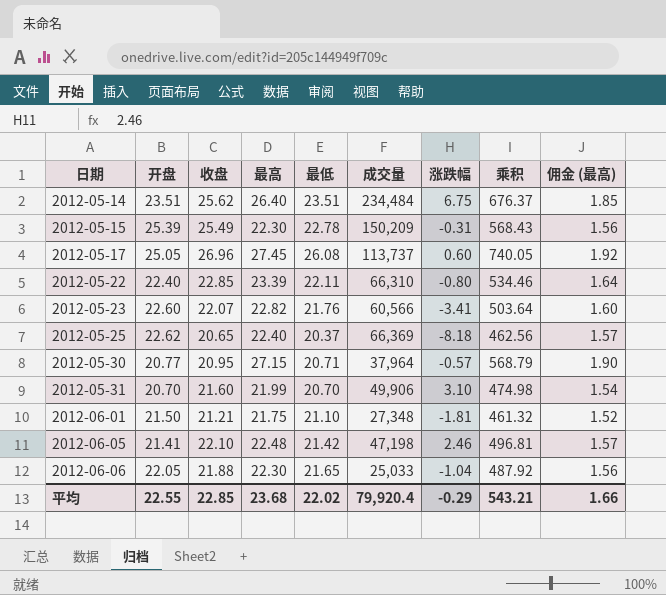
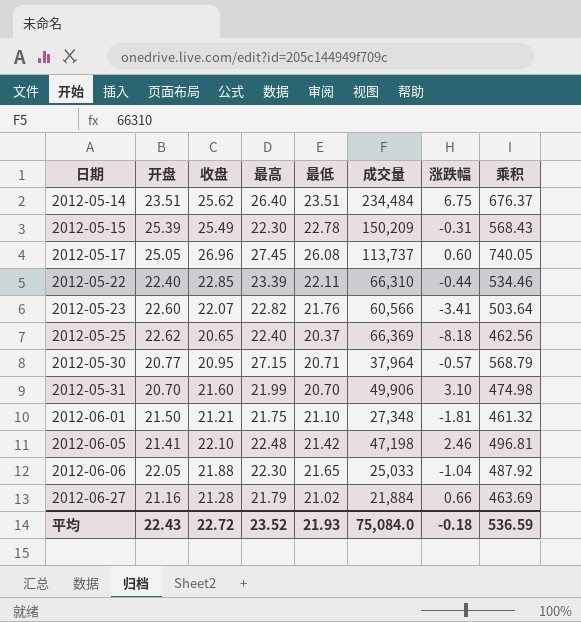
column 佣金 (最高) | formula: [最高] * 0.07 -> none
2012-05-22 | 涨跌幅: -0.80 -> -0.44
row 2012-06-27: none -> 21.16 | 21.28 | 21.79 | 21.02 | 21,884 | 0.66 | 463.69
平均 | 开盘: 22.55 -> 22.43
平均 | 收盘: 22.85 -> 22.72
平均 | 最高: 23.68 -> 23.52
平均 | 最低: 22.02 -> 21.93
平均 | 成交量: 79,920.4 -> 75,084.0
平均 | 涨跌幅: -0.29 -> -0.18
平均 | 乘积: 543.21 -> 536.59

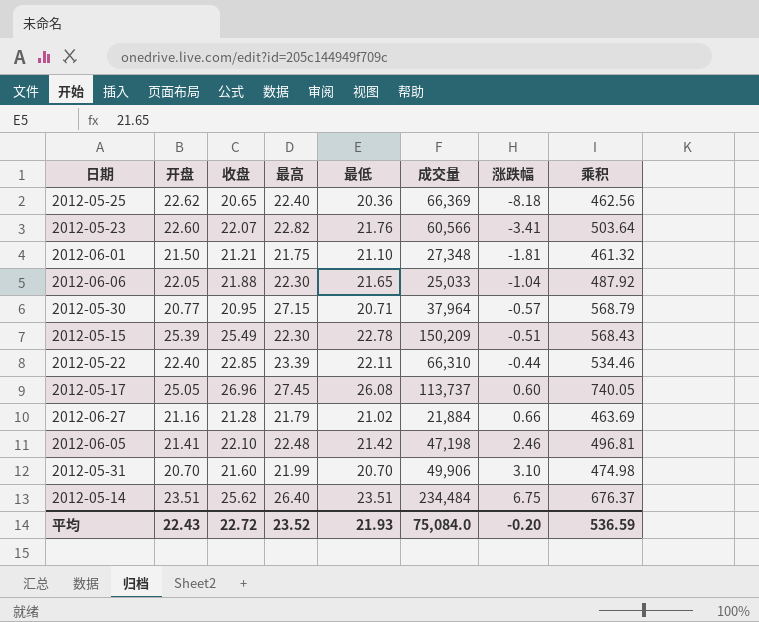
row order: 日期 ascending -> 涨跌幅 ascending
2012-05-25 | 最低: 20.37 -> 20.36
2012-05-15 | 涨跌幅: -0.31 -> -0.51
平均 | 涨跌幅: -0.18 -> -0.20

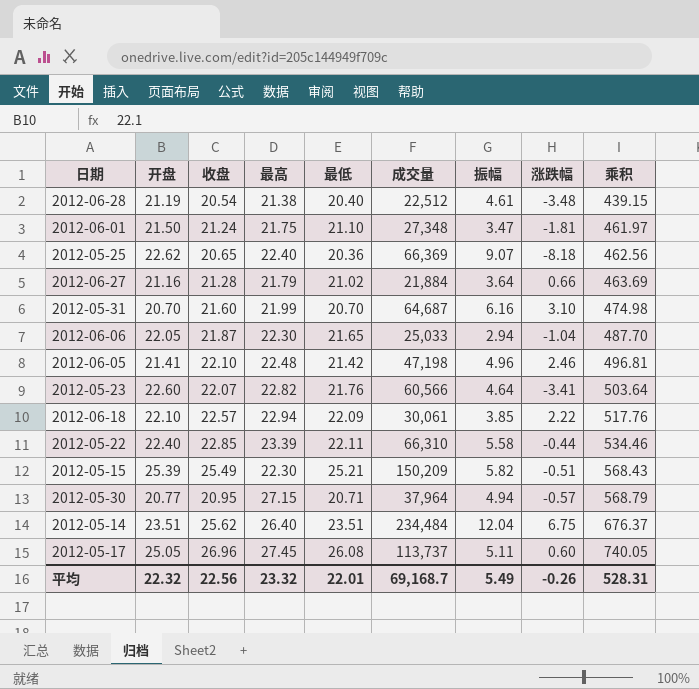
row order: 涨跌幅 ascending -> 乘积 ascending
column 振幅 | position: none -> 7
row 2012-06-28: none -> 21.19 | 20.54 | 21.38 | 20.40 | 22,512 | 4.61 | -3.48 | 439.15
2012-06-01 | 收盘: 21.21 -> 21.24
2012-06-01 | 乘积: 461.32 -> 461.97
2012-05-31 | 成交量: 49,906 -> 64,687
2012-06-06 | 收盘: 21.88 -> 21.87
2012-06-06 | 乘积: 487.92 -> 487.70
row 2012-06-18: none -> 22.10 | 22.57 | 22.94 | 22.09 | 30,061 | 3.85 | 2.22 | 517.76
2012-05-15 | 最低: 22.78 -> 25.21
平均 | 开盘: 22.43 -> 22.32
平均 | 收盘: 22.72 -> 22.56
平均 | 最高: 23.52 -> 23.32
平均 | 最低: 21.93 -> 22.01
平均 | 成交量: 75,084.0 -> 69,168.7
平均 | 涨跌幅: -0.20 -> -0.26
平均 | 乘积: 536.59 -> 528.31

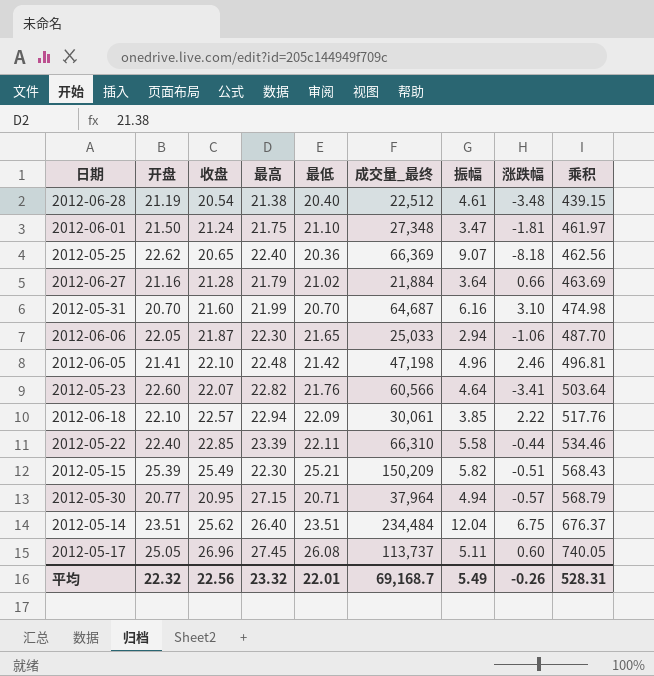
column name: 成交量 -> 成交量_最终
2012-06-06 | 涨跌幅: -1.04 -> -1.06

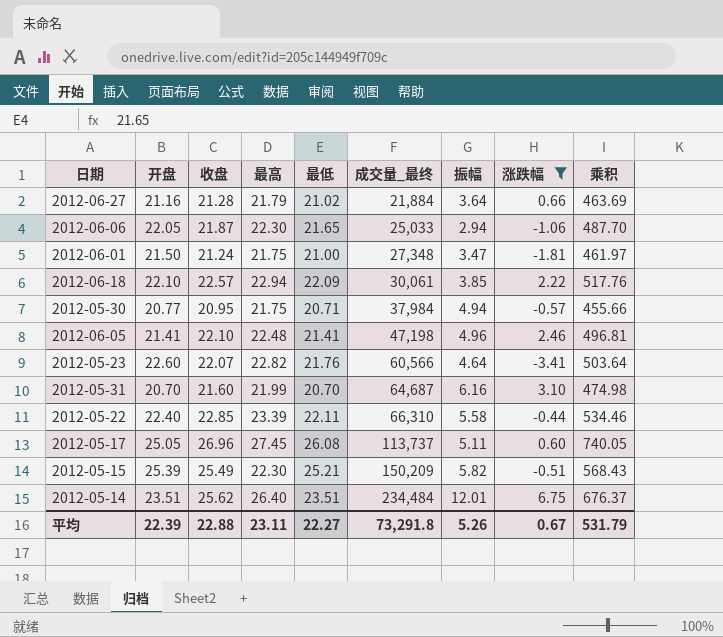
filter: none -> 涨跌幅 >= -3.41
row order: 乘积 ascending -> 成交量_最终 ascending
2012-06-01 | 最低: 21.10 -> 21.00
2012-05-30 | 最高: 27.15 -> 21.75
2012-05-30 | 成交量_最终: 37,964 -> 37,984
2012-05-30 | 乘积: 568.79 -> 455.66
2012-06-05 | 最低: 21.42 -> 21.41
2012-05-14 | 振幅: 12.04 -> 12.01
平均 | 开盘: 22.32 -> 22.39
平均 | 收盘: 22.56 -> 22.88
平均 | 最高: 23.32 -> 23.11
平均 | 最低: 22.01 -> 22.27
平均 | 成交量_最终: 69,168.7 -> 73,291.8
平均 | 振幅: 5.49 -> 5.26
平均 | 涨跌幅: -0.26 -> 0.67
平均 | 乘积: 528.31 -> 531.79

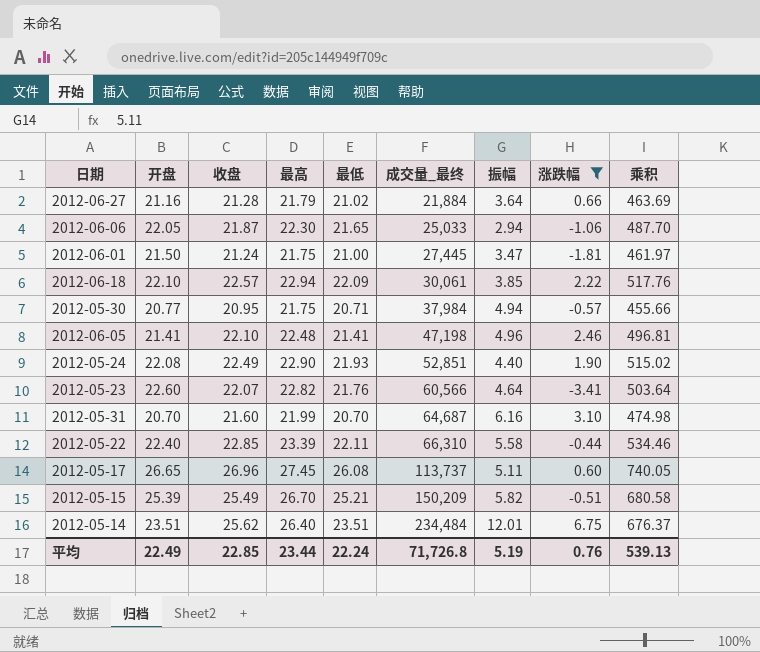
2012-06-01 | 成交量_最终: 27,348 -> 27,445
row 2012-05-24: none -> 22.08 | 22.49 | 22.90 | 21.93 | 52,851 | 4.40 | 1.90 | 515.02
2012-05-17 | 开盘: 25.05 -> 26.65
2012-05-15 | 最高: 22.30 -> 26.70
2012-05-15 | 乘积: 568.43 -> 680.58
平均 | 开盘: 22.39 -> 22.49
平均 | 收盘: 22.88 -> 22.85
平均 | 最高: 23.11 -> 23.44
平均 | 最低: 22.27 -> 22.24
平均 | 成交量_最终: 73,291.8 -> 71,726.8
平均 | 振幅: 5.26 -> 5.19
平均 | 涨跌幅: 0.67 -> 0.76
平均 | 乘积: 531.79 -> 539.13

